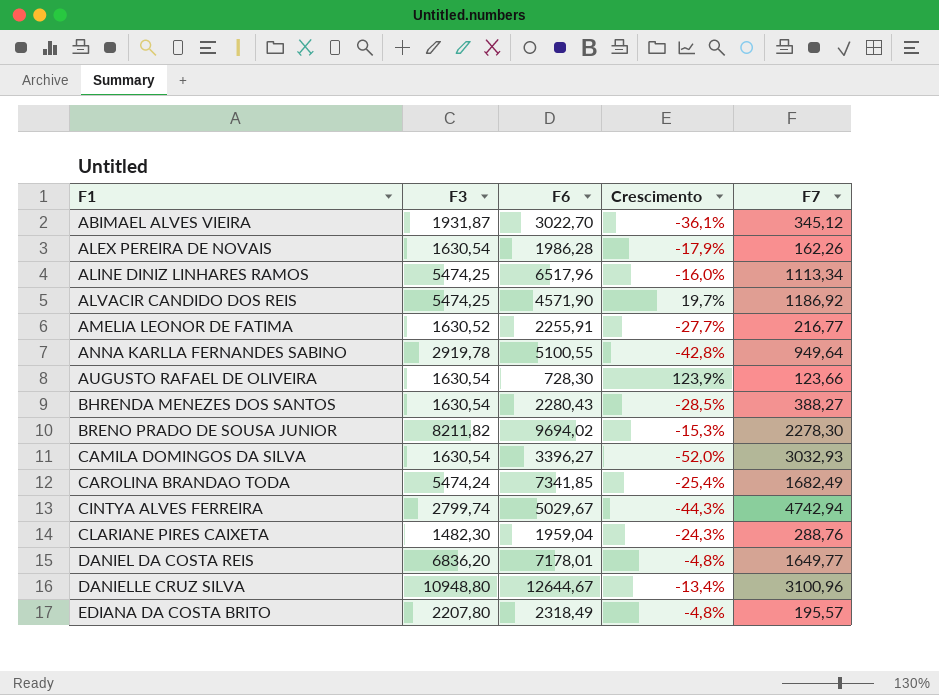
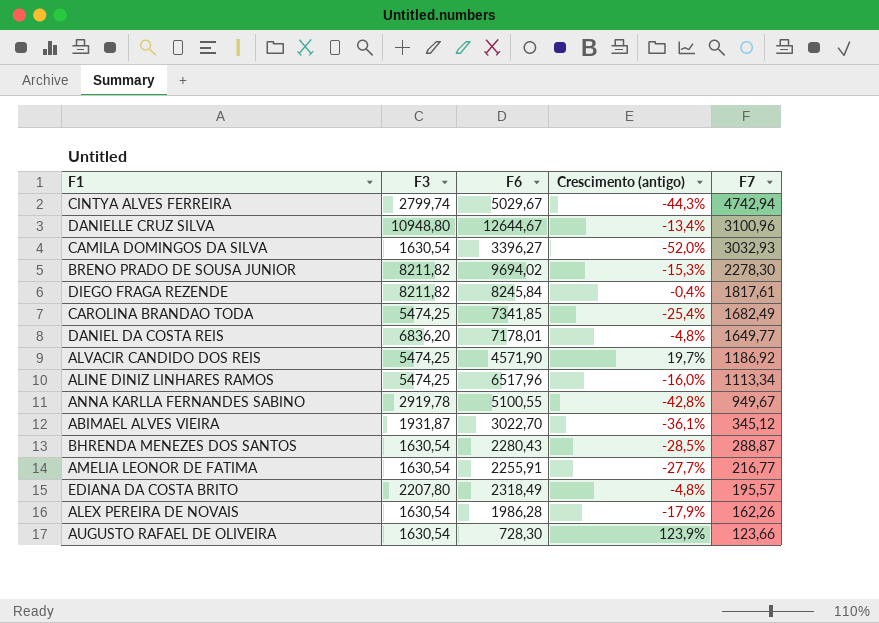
row order: F1 ascending -> F7 descending
column name: Crescimento -> Crescimento (antigo)
row CLARIANE PIRES CAIXETA: 1482,30 | 1959,04 | -24,3% | 288,76 -> none
row DIEGO FRAGA REZENDE: none -> 8211,82 | 8245,84 | -0,4% | 1817,61
CAROLINA BRANDAO TODA | F3: 5474,24 -> 5474,25
ANNA KARLLA FERNANDES SABINO | F7: 949,64 -> 949,67
BHRENDA MENEZES DOS SANTOS | F7: 388,27 -> 288,87
AMELIA LEONOR DE FATIMA | F3: 1630,52 -> 1630,54

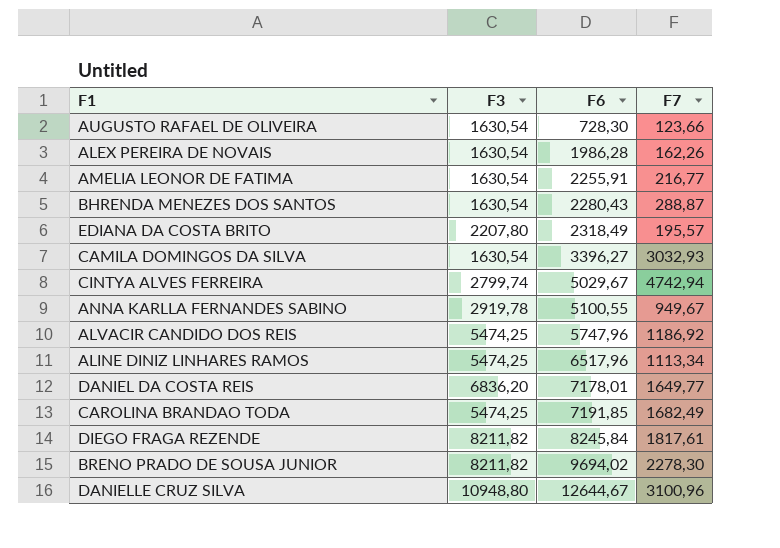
row order: F7 descending -> F6 ascending
column Crescimento (antigo) | formula: ([F3] - [F6]) / [F6] -> none
row ABIMAEL ALVES VIEIRA: 1931,87 | 3022,70 | -36,1% | 345,12 -> none
ALVACIR CANDIDO DOS REIS | F6: 4571,90 -> 5747,96
CAROLINA BRANDAO TODA | F6: 7341,85 -> 7191,85

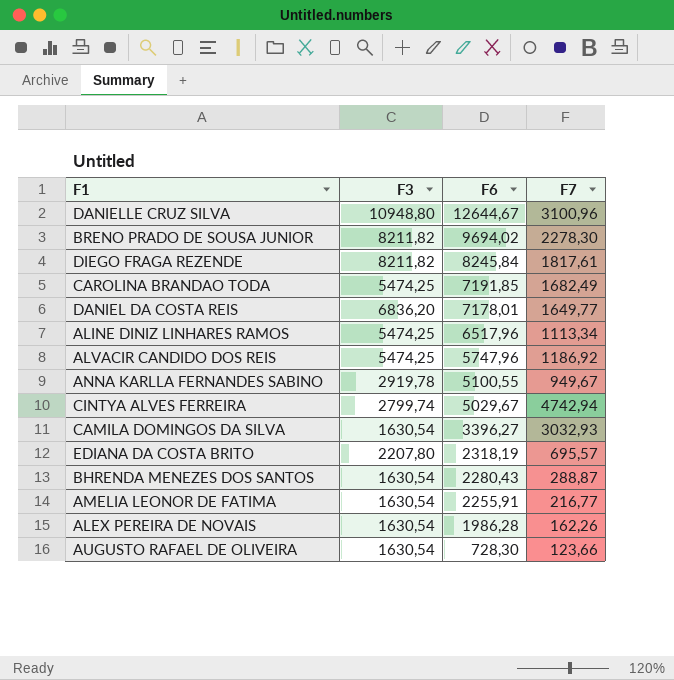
row order: F6 ascending -> F6 descending
EDIANA DA COSTA BRITO | F6: 2318,49 -> 2318,19
EDIANA DA COSTA BRITO | F7: 195,57 -> 695,57

